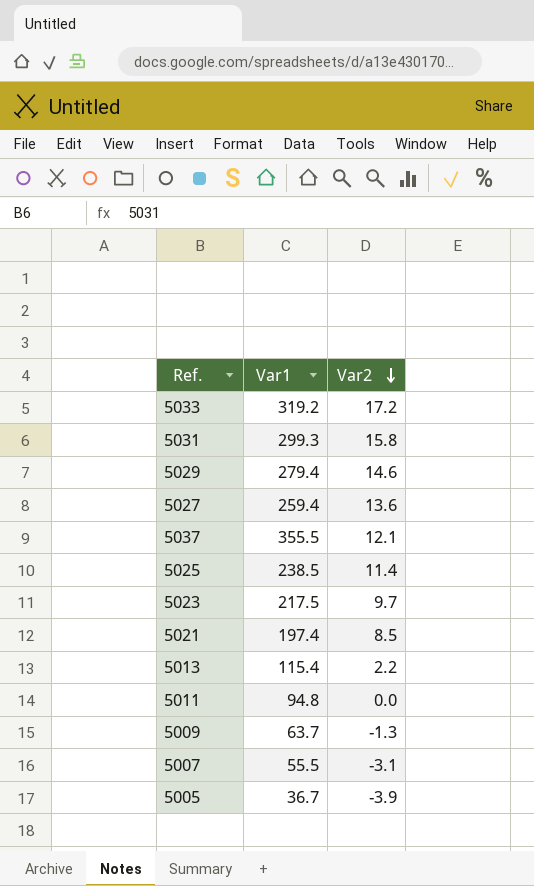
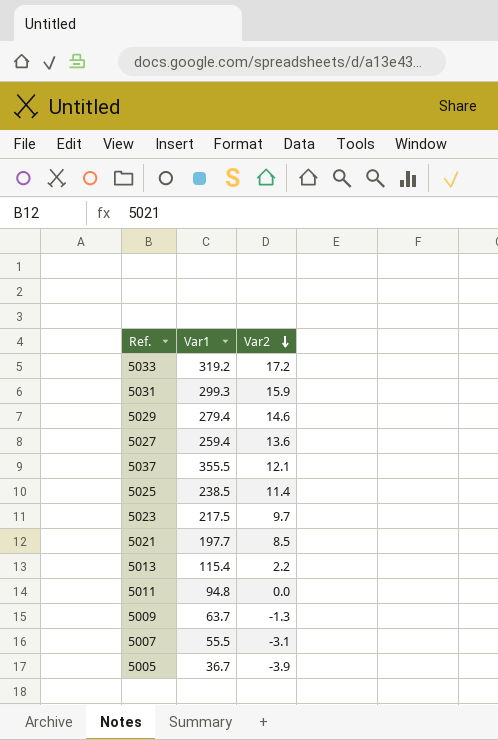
5031 | Var2: 15.8 -> 15.9
5021 | Var1: 197.4 -> 197.7

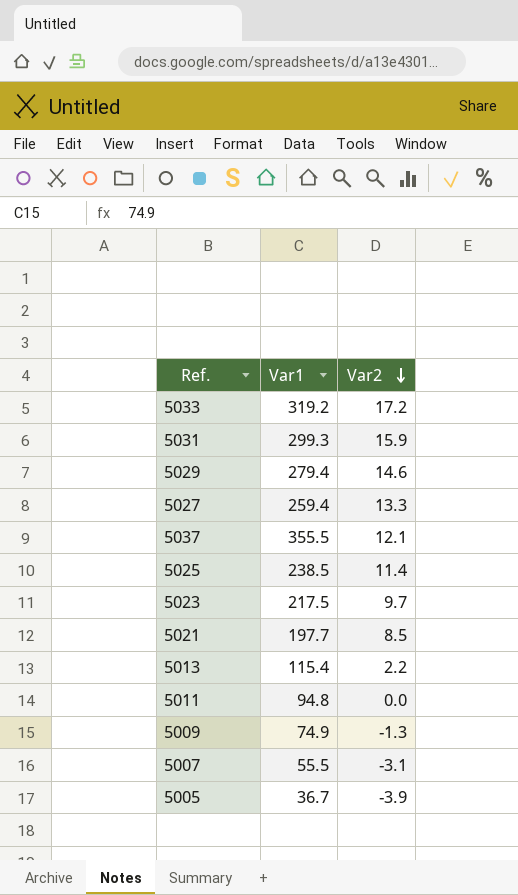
5027 | Var2: 13.6 -> 13.3
5009 | Var1: 63.7 -> 74.9

